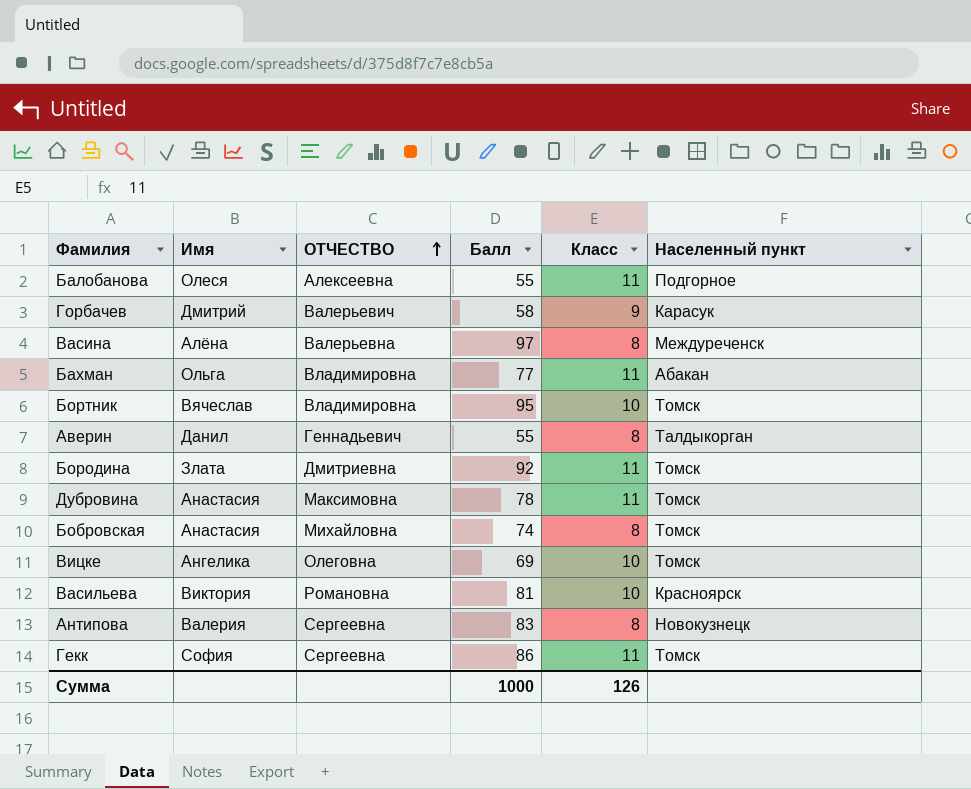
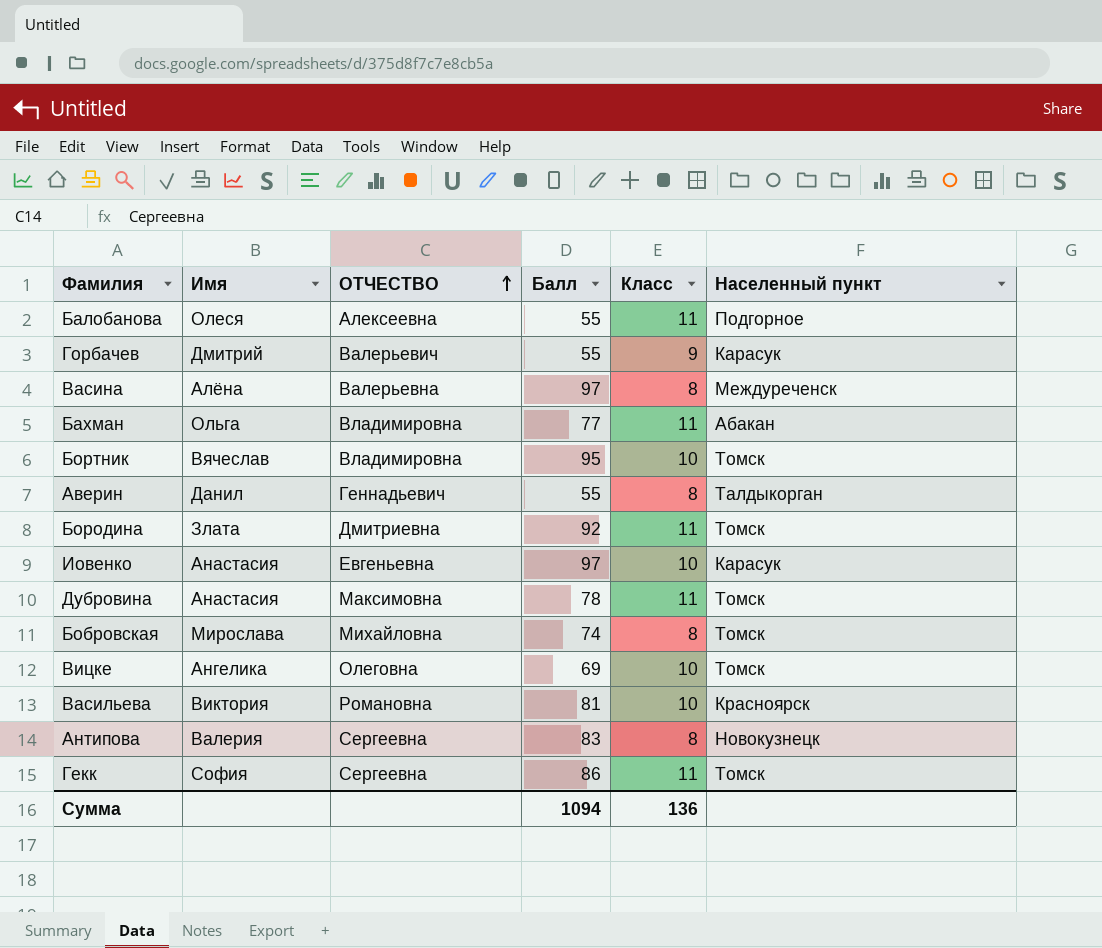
Горбачев | Балл: 58 -> 55
row Иовенко: none -> Анастасия | Евгеньевна | 97 | 10 | Карасук
Бобровская | Имя: Анастасия -> Мирослава
Сумма | Балл: 1000 -> 1094
Сумма | Класс: 126 -> 136

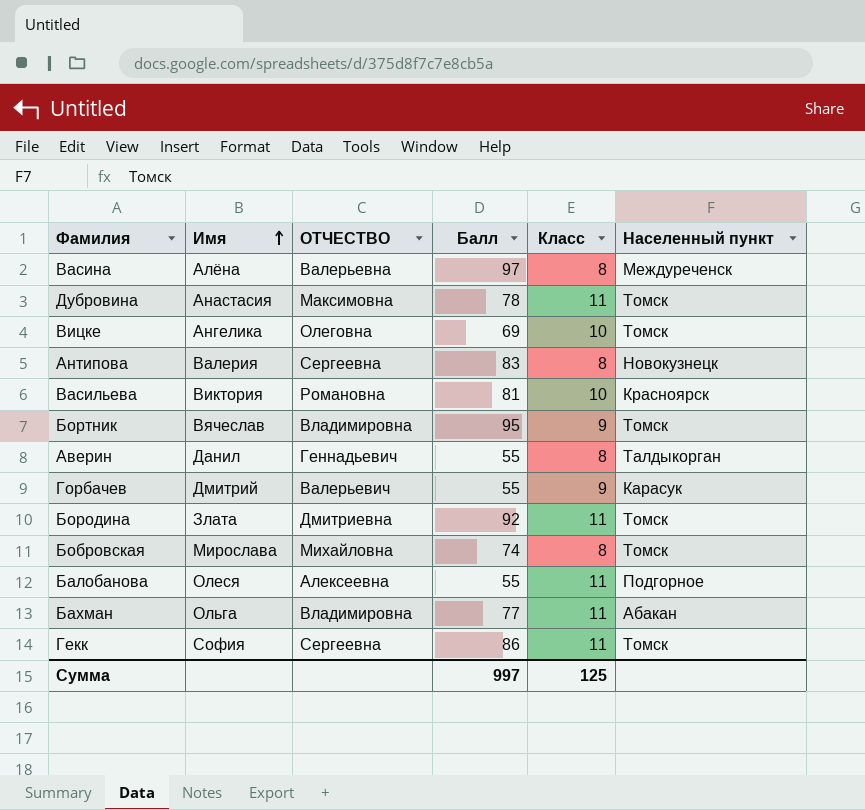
row order: ОТЧЕСТВО ascending -> Имя ascending
row Иовенко: Анастасия | Евгеньевна | 97 | 10 | Карасук -> none
Бортник | Класс: 10 -> 9
Сумма | Балл: 1094 -> 997
Сумма | Класс: 136 -> 125

